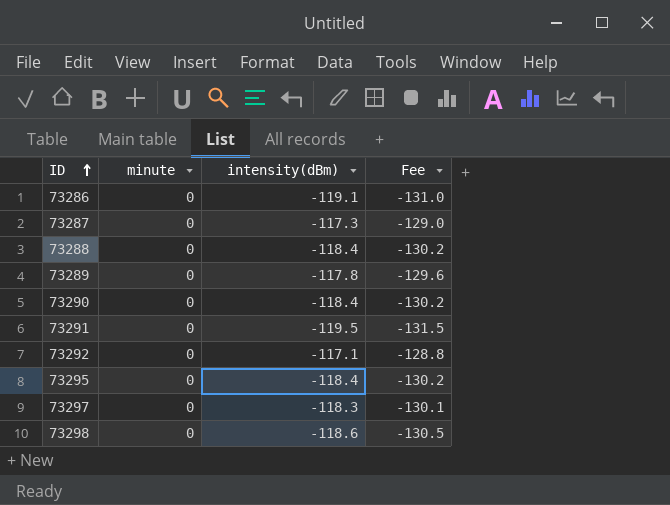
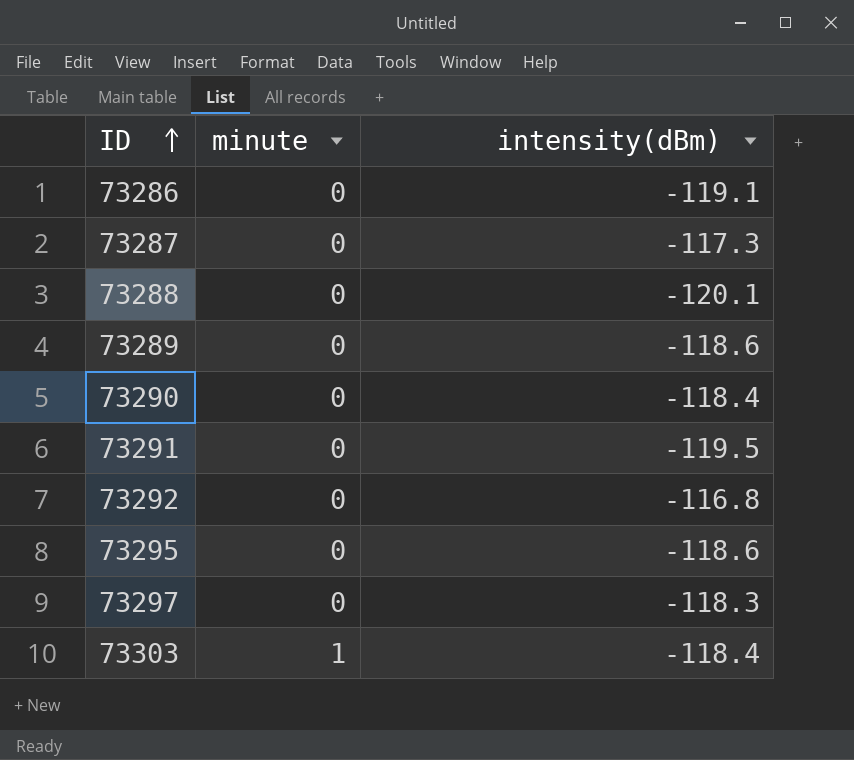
column Fee | formula: [intensity(dBm)] * 1.1 -> none
row 73298: 0 | -118.6 | -130.5 -> none
73288 | intensity(dBm): -118.4 -> -120.1
73289 | intensity(dBm): -117.8 -> -118.6
73292 | intensity(dBm): -117.1 -> -116.8
73295 | intensity(dBm): -118.4 -> -118.6
row 73303: none -> 1 | -118.4

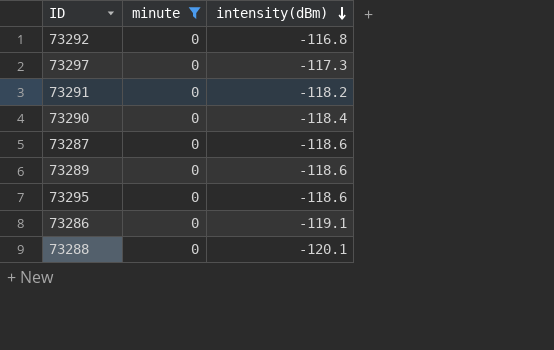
filter: none -> minute = 0
row order: ID ascending -> intensity(dBm) descending
73297 | intensity(dBm): -118.3 -> -117.3
73291 | intensity(dBm): -119.5 -> -118.2
73287 | intensity(dBm): -117.3 -> -118.6

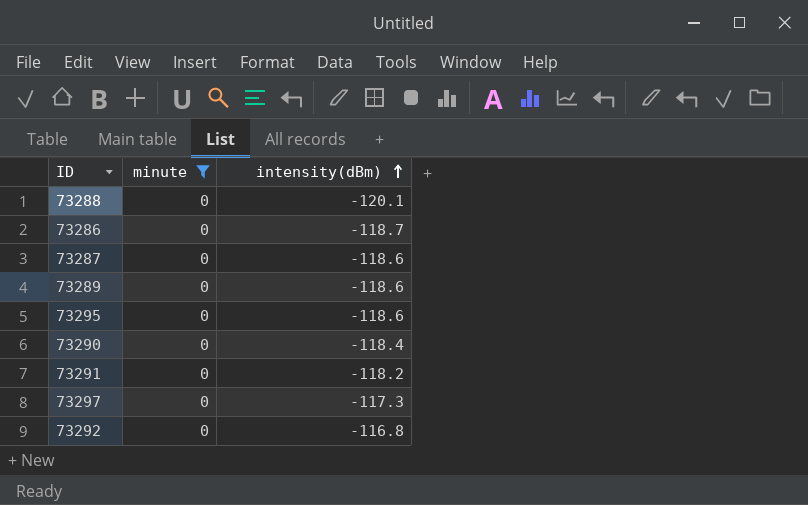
row order: intensity(dBm) descending -> intensity(dBm) ascending
73286 | intensity(dBm): -119.1 -> -118.7

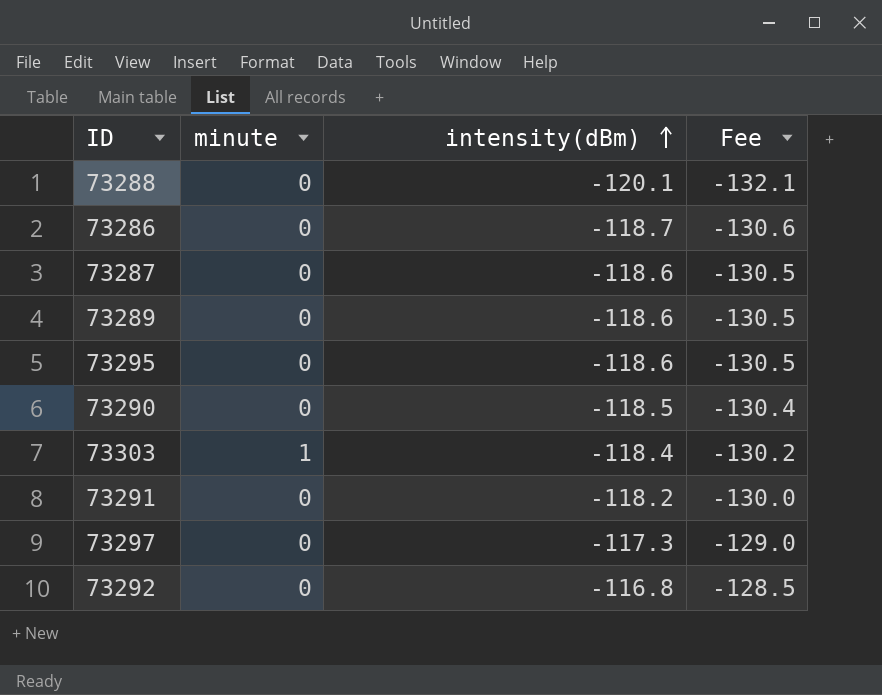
filter: minute = 0 -> none
column Fee | formula: none -> [intensity(dBm)] * 1.1
73290 | intensity(dBm): -118.4 -> -118.5

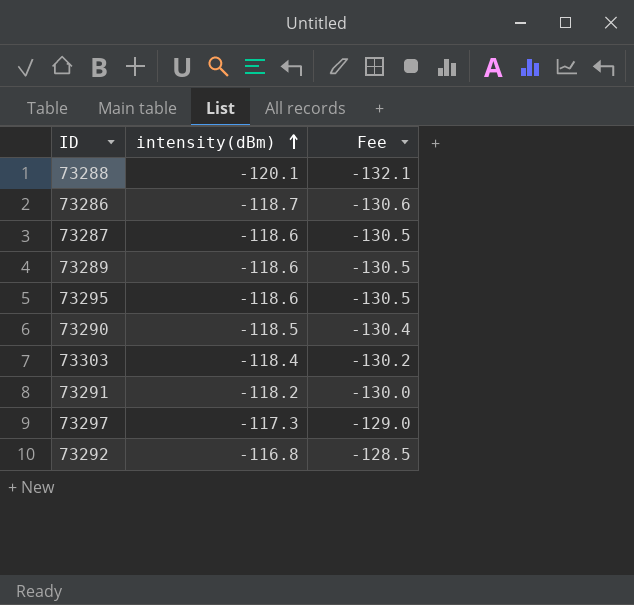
column minute | position: 2 -> none

